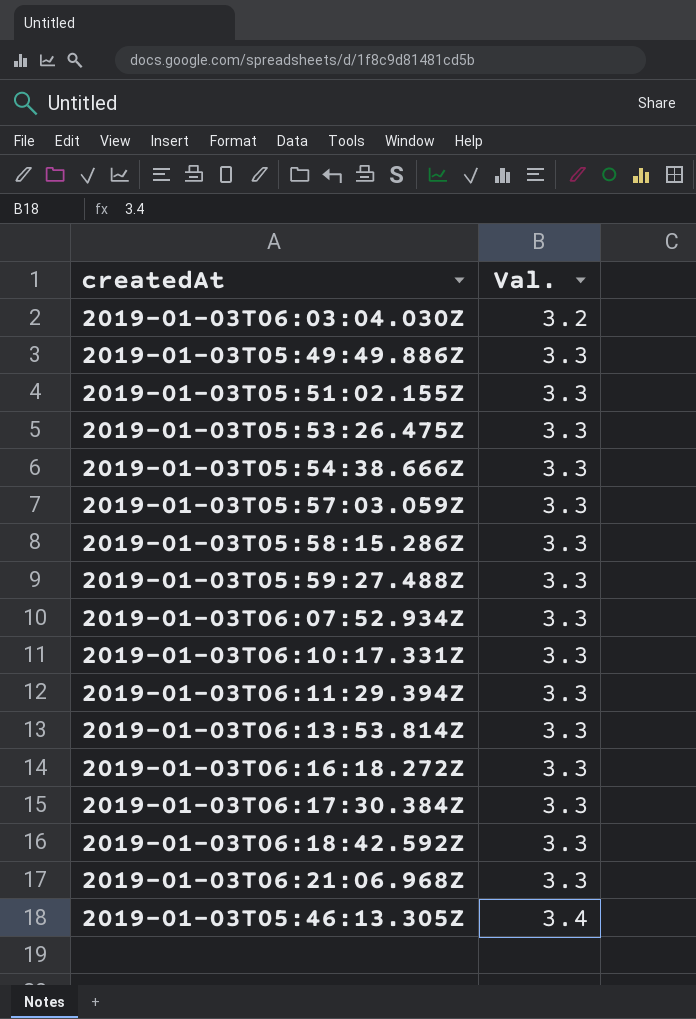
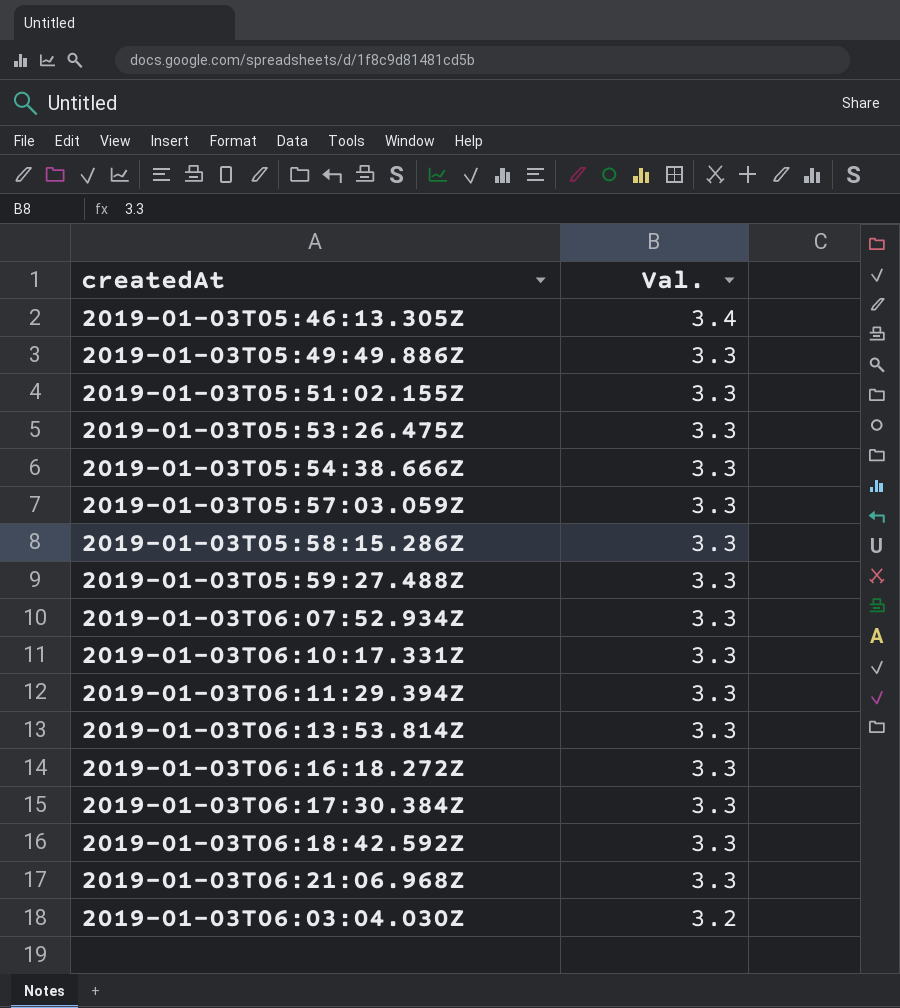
row order: Val. ascending -> Val. descending

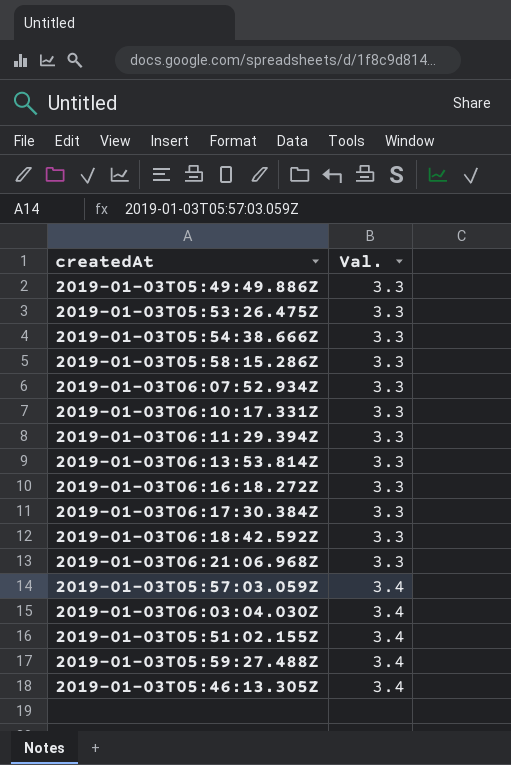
row order: Val. descending -> Val. ascending
2019-01-03T05:57:03.059Z | Val.: 3.3 -> 3.4
2019-01-03T06:03:04.030Z | Val.: 3.2 -> 3.4
2019-01-03T05:51:02.155Z | Val.: 3.3 -> 3.4
2019-01-03T05:59:27.488Z | Val.: 3.3 -> 3.4

